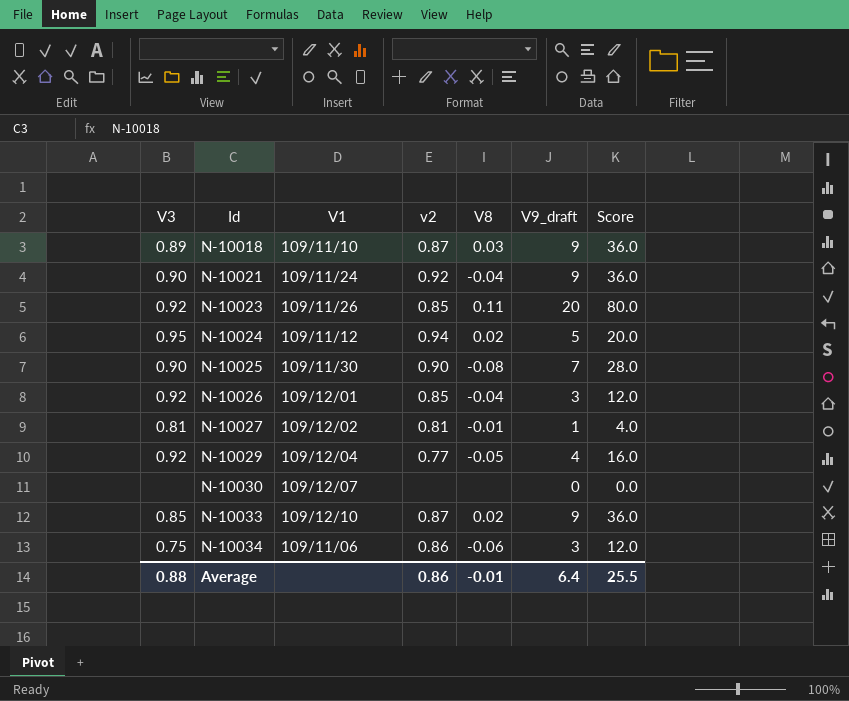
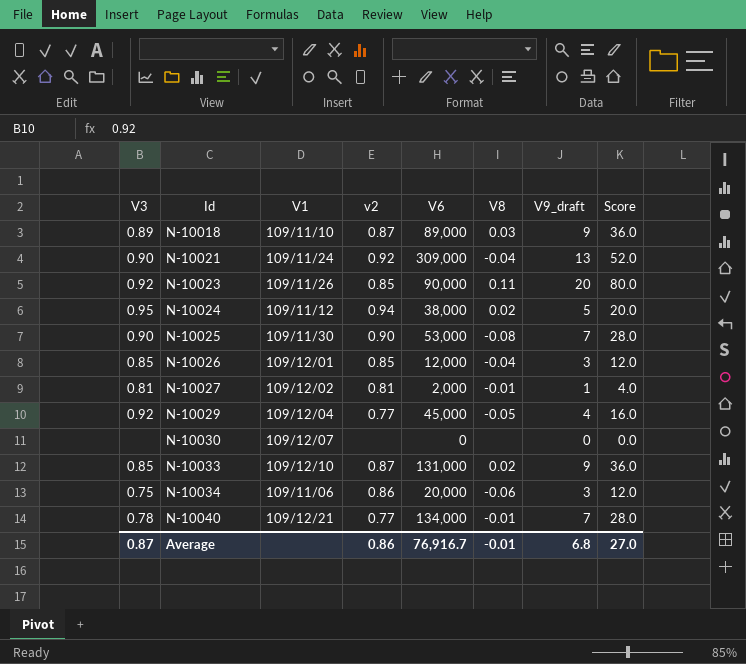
column V6 | position: none -> 5
N-10021 | V9_draft: 9 -> 13
N-10021 | Score: 36.0 -> 52.0
N-10026 | V3: 0.92 -> 0.85
row N-10040: none -> 0.78 | 109/12/21 | 0.77 | 134,000 | -0.01 | 7 | 28.0
Average | V3: 0.88 -> 0.87
Average | V9_draft: 6.4 -> 6.8
Average | Score: 25.5 -> 27.0

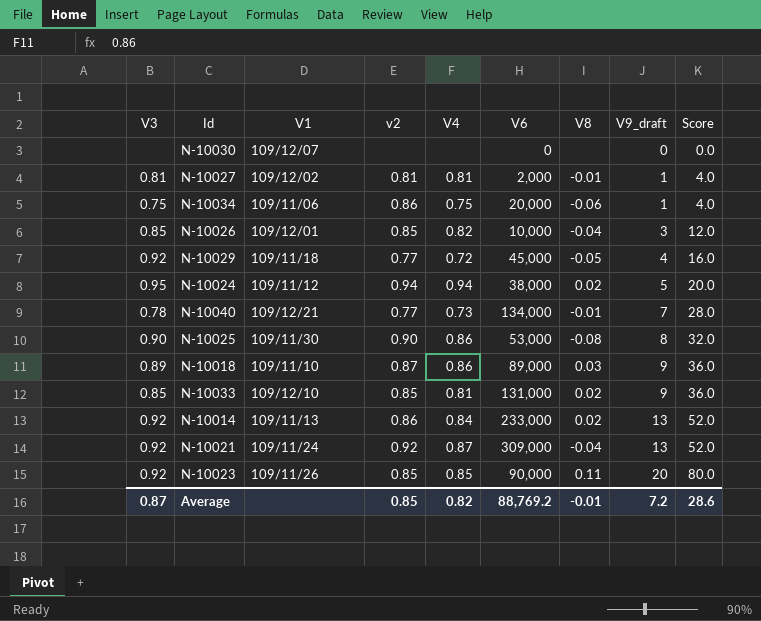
row order: Id ascending -> V9_draft ascending
column V4 | position: none -> 5
N-10034 | V9_draft: 3 -> 1
N-10034 | Score: 12.0 -> 4.0
N-10026 | V6: 12,000 -> 10,000
N-10029 | V1: 109/12/04 -> 109/11/18
N-10025 | V9_draft: 7 -> 8
N-10025 | Score: 28.0 -> 32.0
N-10033 | v2: 0.87 -> 0.85
row N-10014: none -> 0.92 | 109/11/13 | 0.86 | 0.84 | 233,000 | 0.02 | 13 | 52.0
N-10021 | V3: 0.90 -> 0.92
Average | v2: 0.86 -> 0.85
Average | V6: 76,916.7 -> 88,769.2
Average | V9_draft: 6.8 -> 7.2
Average | Score: 27.0 -> 28.6

